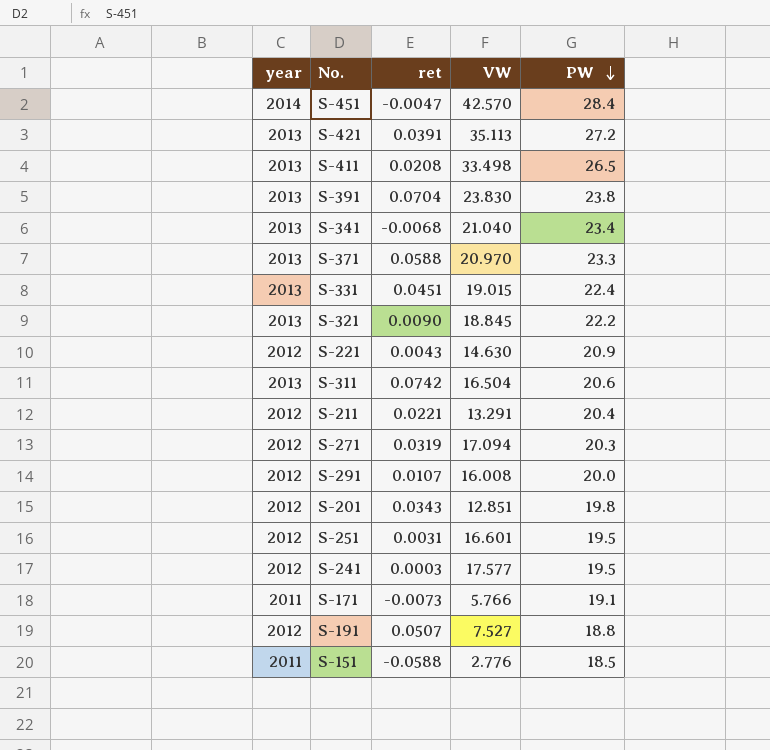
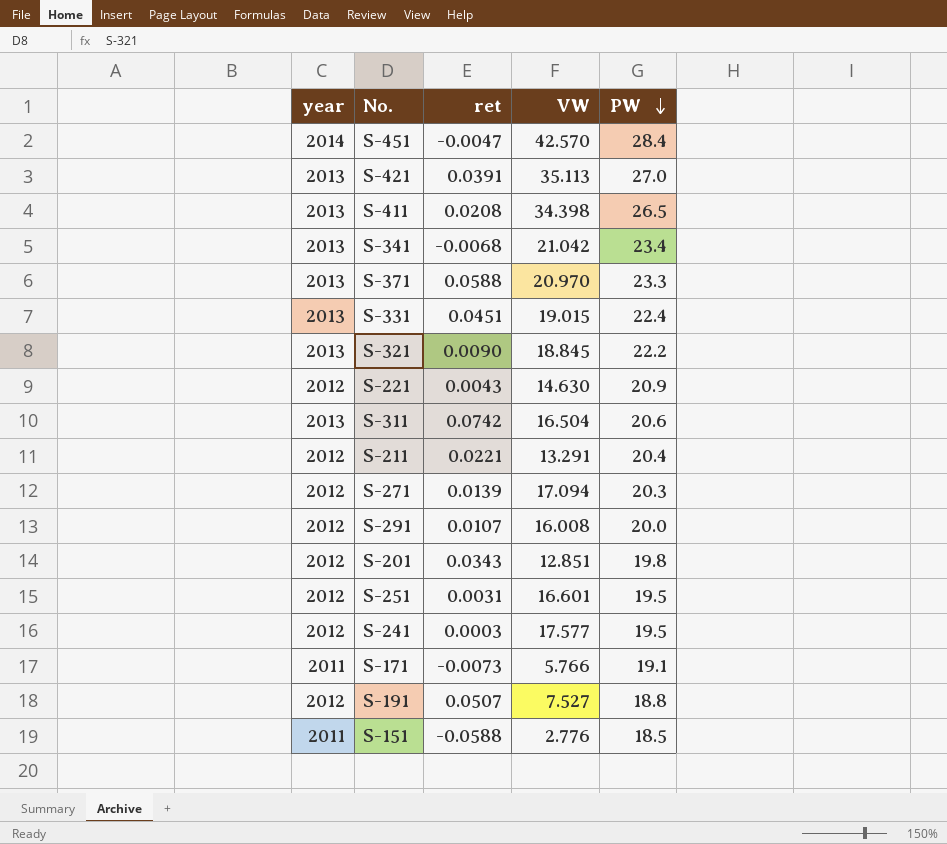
row S-391: 2013 | 0.0704 | 23.830 | 23.8 -> none
S-421 | PW: 27.2 -> 27.0
S-411 | VW: 33.498 -> 34.398
S-341 | VW: 21.040 -> 21.042
S-271 | ret: 0.0319 -> 0.0139

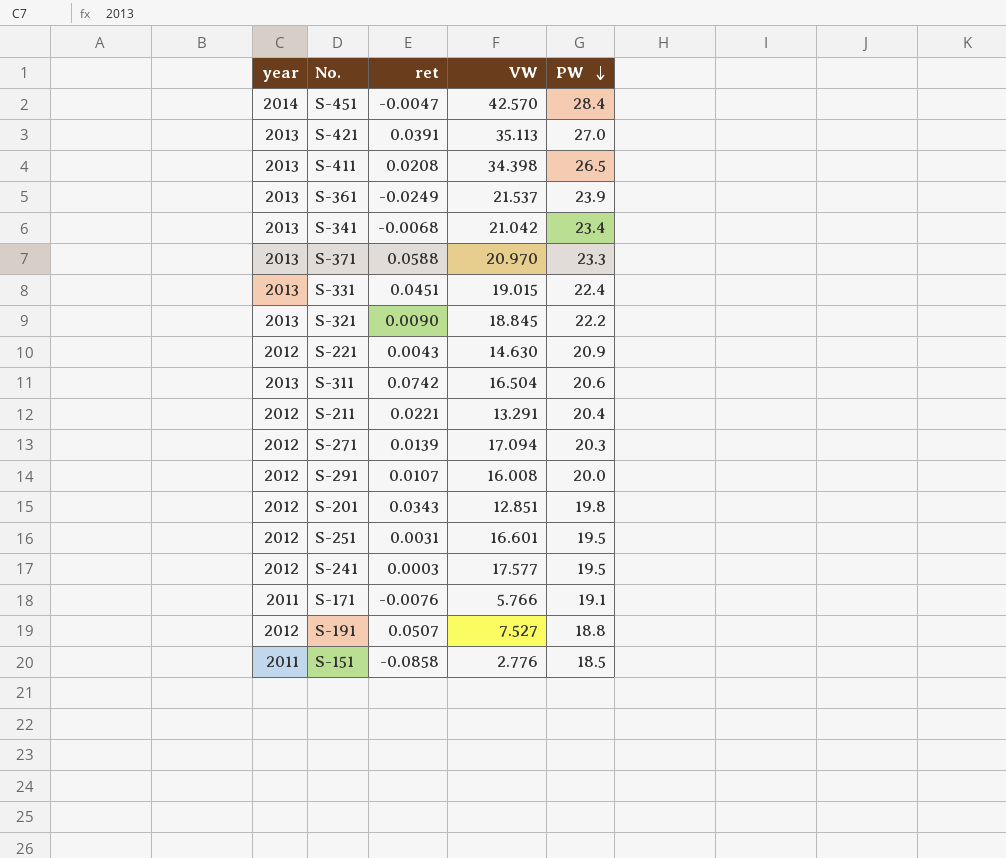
row S-361: none -> 2013 | -0.0249 | 21.537 | 23.9
S-171 | ret: -0.0073 -> -0.0076
S-151 | ret: -0.0588 -> -0.0858

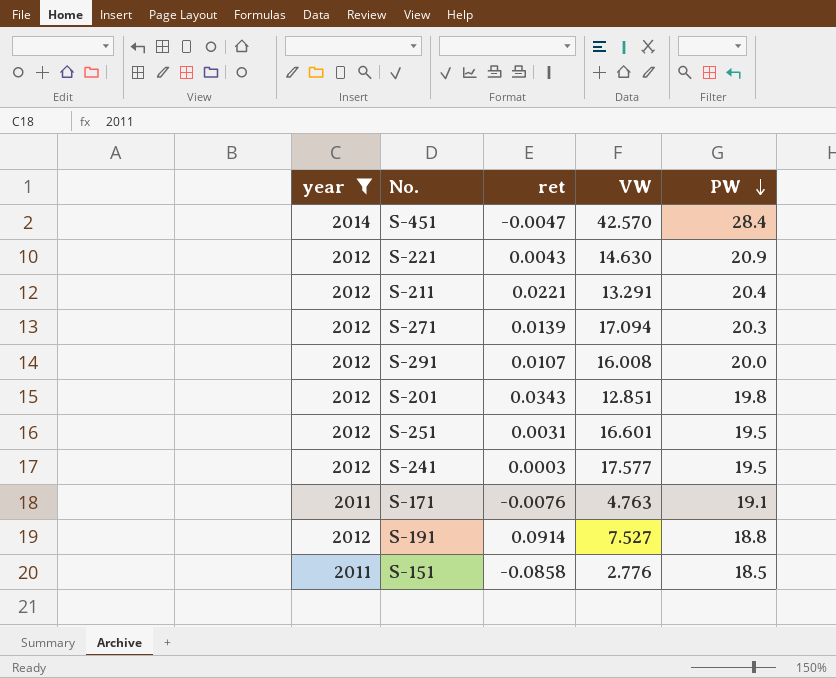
filter: none -> year != 2013
S-171 | VW: 5.766 -> 4.763
S-191 | ret: 0.0507 -> 0.0914

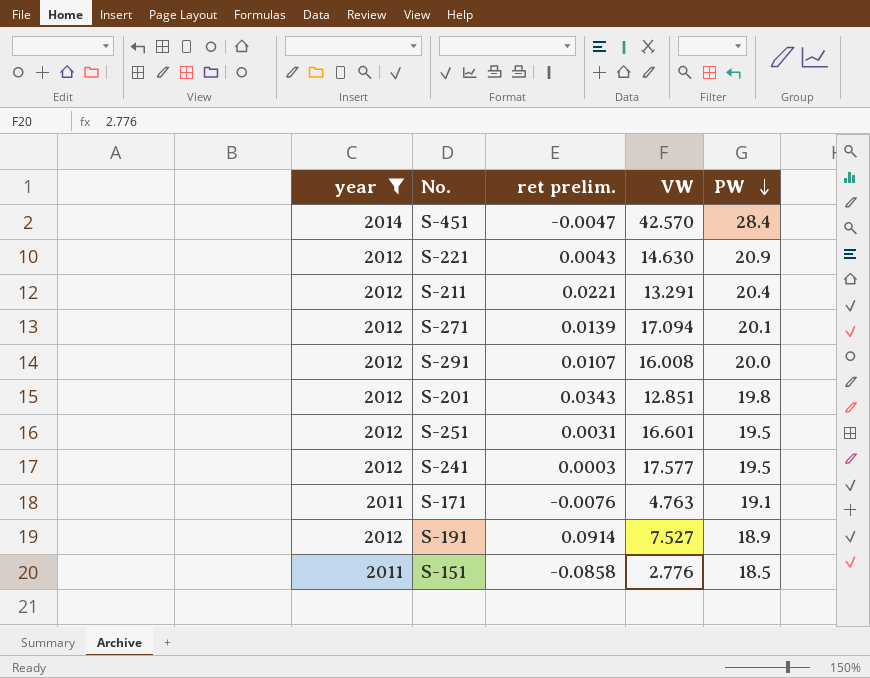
column name: ret -> ret prelim.
S-271 | PW: 20.3 -> 20.1
S-191 | PW: 18.8 -> 18.9

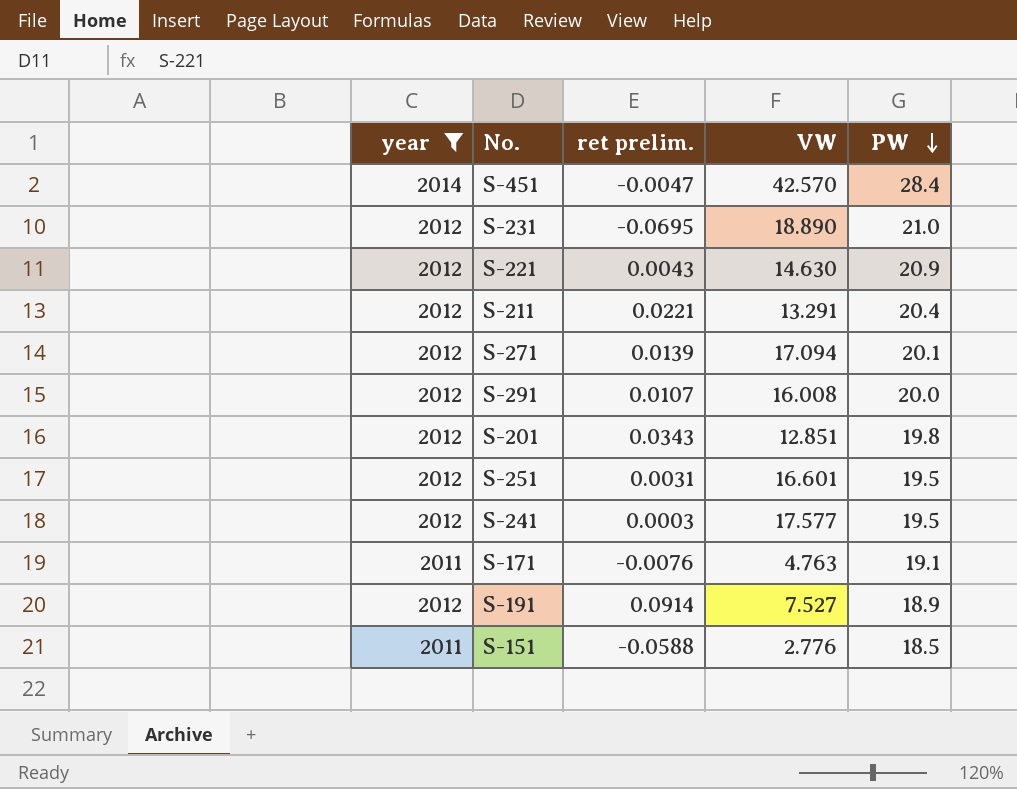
row S-231: none -> 2012 | -0.0695 | 18.890 | 21.0
S-151 | ret prelim.: -0.0858 -> -0.0588

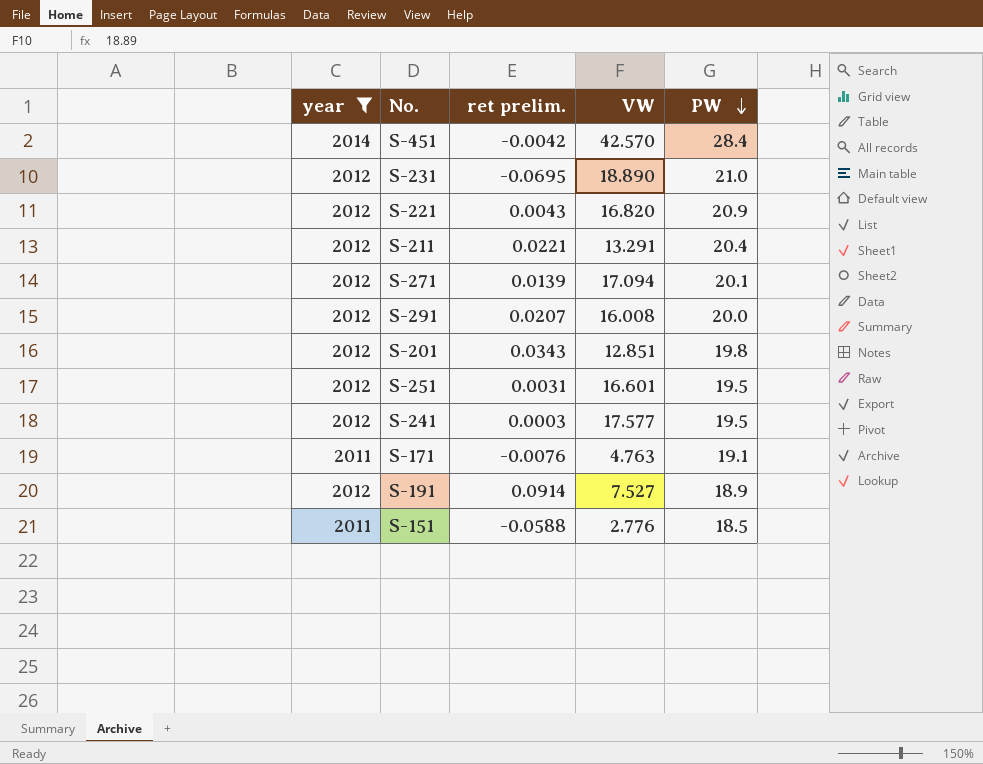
S-451 | ret prelim.: -0.0047 -> -0.0042
S-221 | VW: 14.630 -> 16.820
S-291 | ret prelim.: 0.0107 -> 0.0207

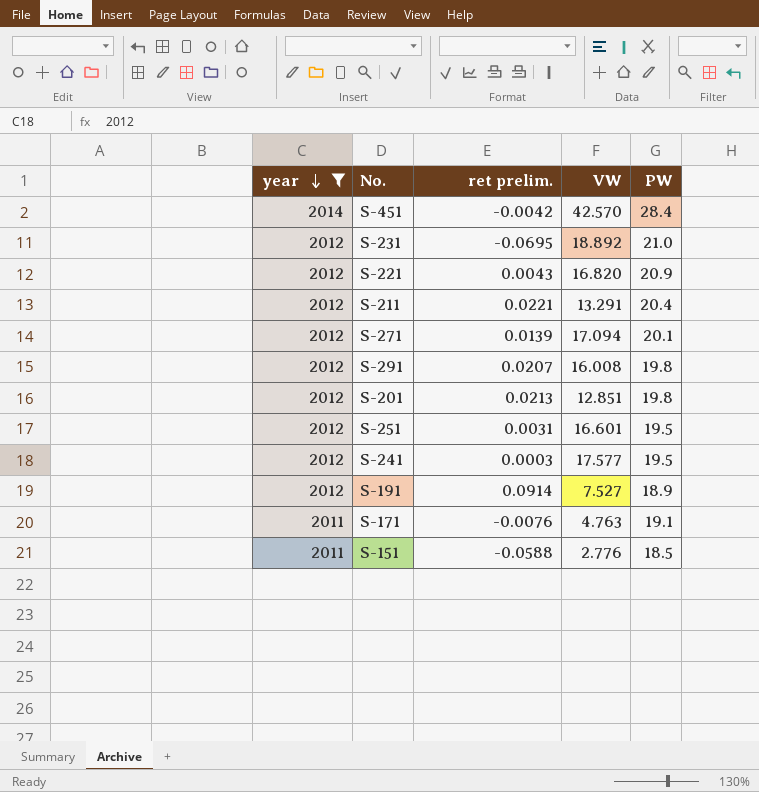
row order: PW descending -> year descending
S-231 | VW: 18.890 -> 18.892
S-291 | PW: 20.0 -> 19.8
S-201 | ret prelim.: 0.0343 -> 0.0213

